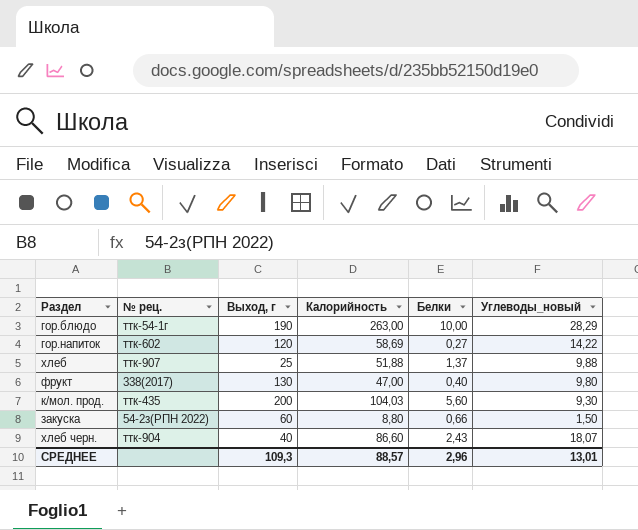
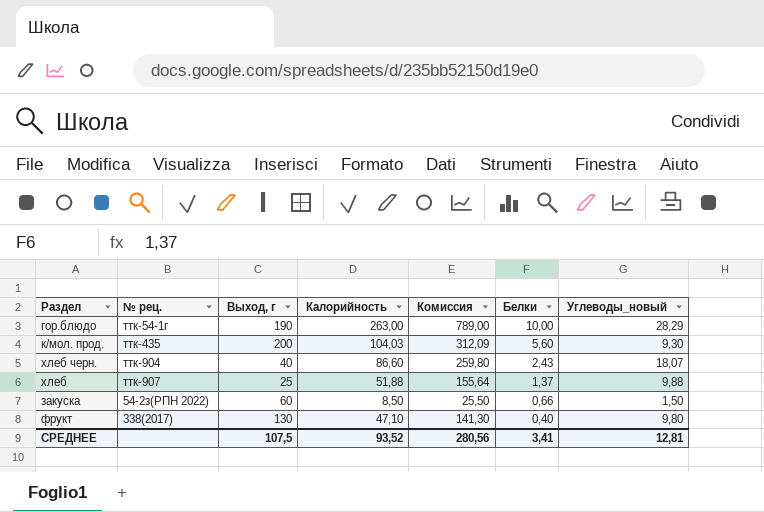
row order: none -> Белки descending
column Комиссия | formula: none -> [Калорийность] * 3
row гор.напиток: ттк-602 | 120 | 58,69 | 0,27 | 14,22 -> none
закуска | Калорийность: 8,80 -> 8,50
фрукт | Калорийность: 47,00 -> 47,10
СРЕДНЕЕ | Выход, г: 109,3 -> 107,5
СРЕДНЕЕ | Калорийность: 88,57 -> 93,52
СРЕДНЕЕ | Белки: 2,96 -> 3,41
СРЕДНЕЕ | Углеводы_новый: 13,01 -> 12,81

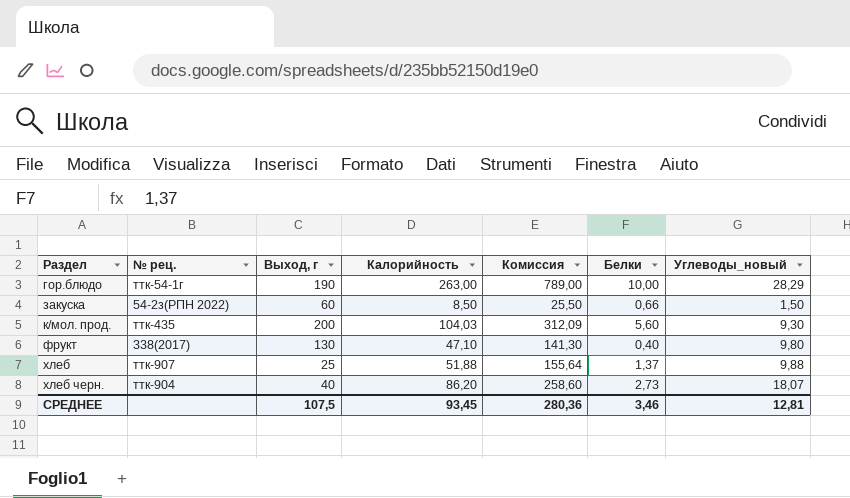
row order: Белки descending -> Раздел ascending
хлеб черн. | Калорийность: 86,60 -> 86,20
хлеб черн. | Комиссия: 259,80 -> 258,60
хлеб черн. | Белки: 2,43 -> 2,73
СРЕДНЕЕ | Калорийность: 93,52 -> 93,45
СРЕДНЕЕ | Комиссия: 280,56 -> 280,36
СРЕДНЕЕ | Белки: 3,41 -> 3,46

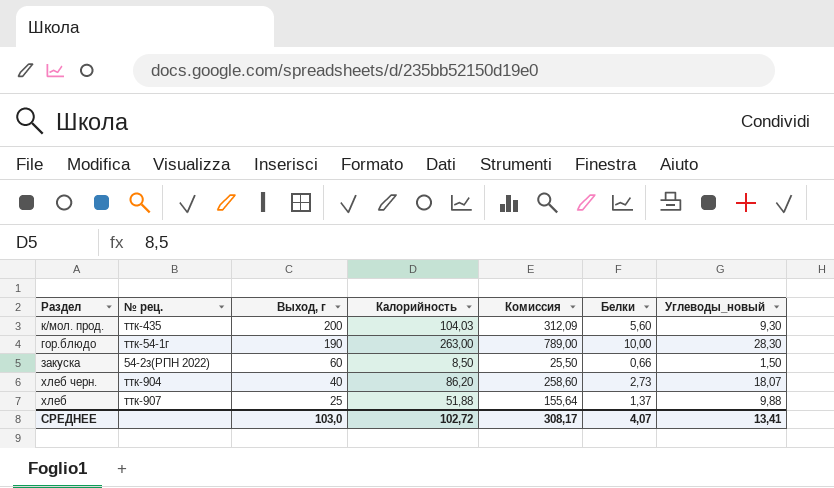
row order: Раздел ascending -> Выход, г descending
row фрукт: 338(2017) | 130 | 47,10 | 141,30 | 0,40 | 9,80 -> none
гор.блюдо | Углеводы_новый: 28,29 -> 28,30
СРЕДНЕЕ | Выход, г: 107,5 -> 103,0
СРЕДНЕЕ | Калорийность: 93,45 -> 102,72
СРЕДНЕЕ | Комиссия: 280,36 -> 308,17
СРЕДНЕЕ | Белки: 3,46 -> 4,07
СРЕДНЕЕ | Углеводы_новый: 12,81 -> 13,41

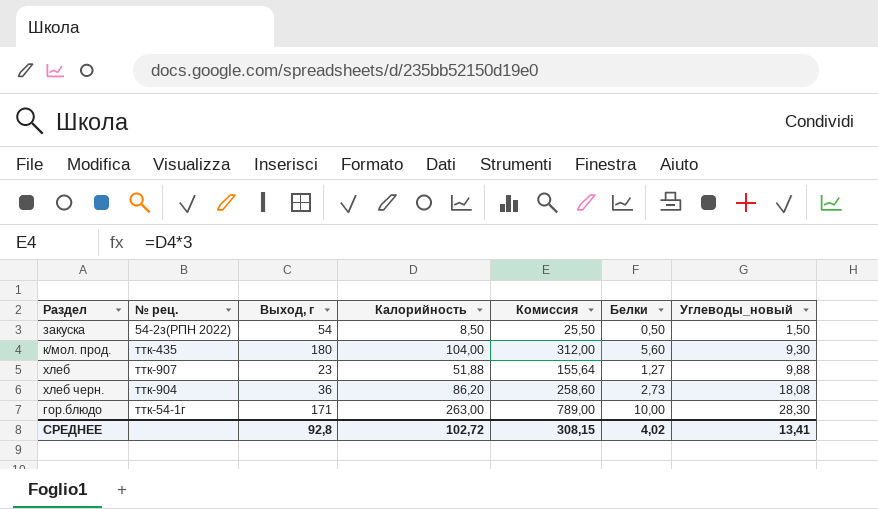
row order: Выход, г descending -> Углеводы_новый ascending
закуска | Выход, г: 60 -> 54
закуска | Белки: 0,66 -> 0,50
к/мол. прод. | Выход, г: 200 -> 180
к/мол. прод. | Калорийность: 104,03 -> 104,00
к/мол. прод. | Комиссия: 312,09 -> 312,00
хлеб | Выход, г: 25 -> 23
хлеб | Белки: 1,37 -> 1,27
хлеб черн. | Выход, г: 40 -> 36
хлеб черн. | Углеводы_новый: 18,07 -> 18,08
гор.блюдо | Выход, г: 190 -> 171
СРЕДНЕЕ | Выход, г: 103,0 -> 92,8
СРЕДНЕЕ | Комиссия: 308,17 -> 308,15
СРЕДНЕЕ | Белки: 4,07 -> 4,02

